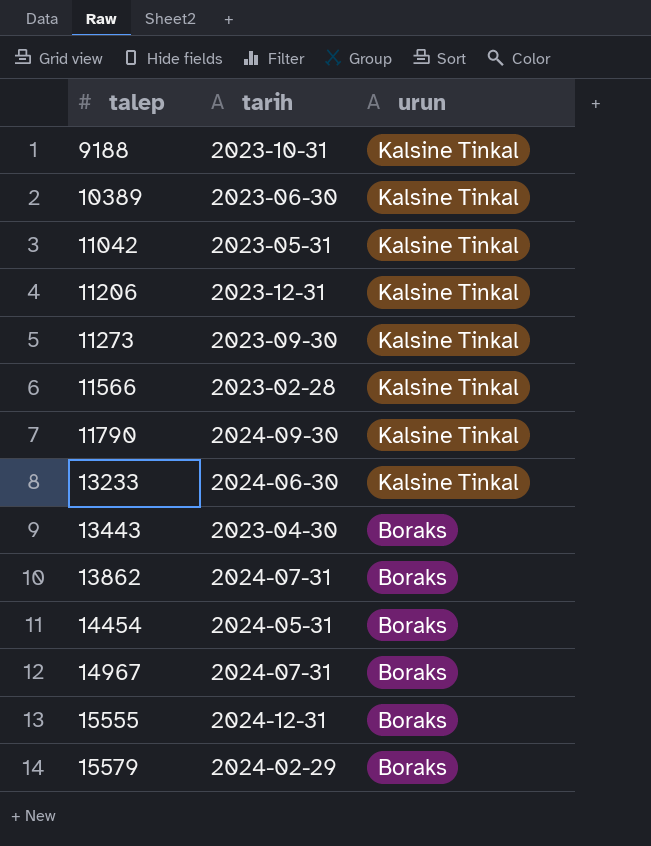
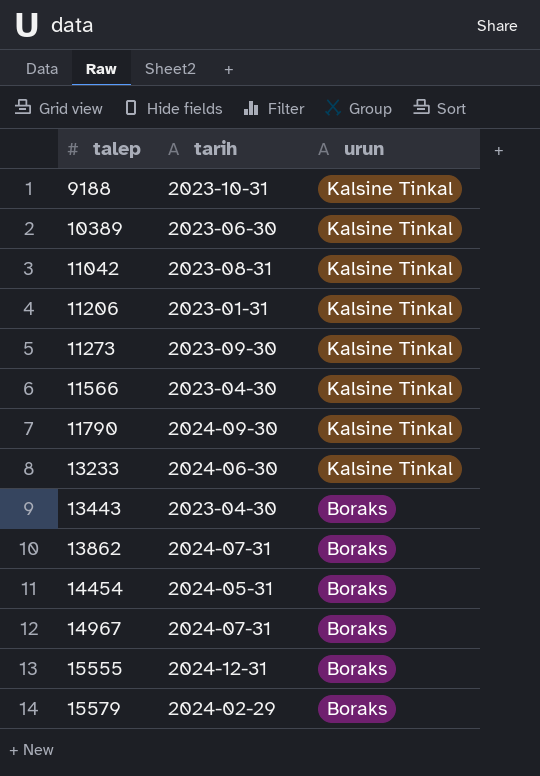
11042 | tarih: 2023-05-31 -> 2023-08-31
11206 | tarih: 2023-12-31 -> 2023-01-31
11566 | tarih: 2023-02-28 -> 2023-04-30

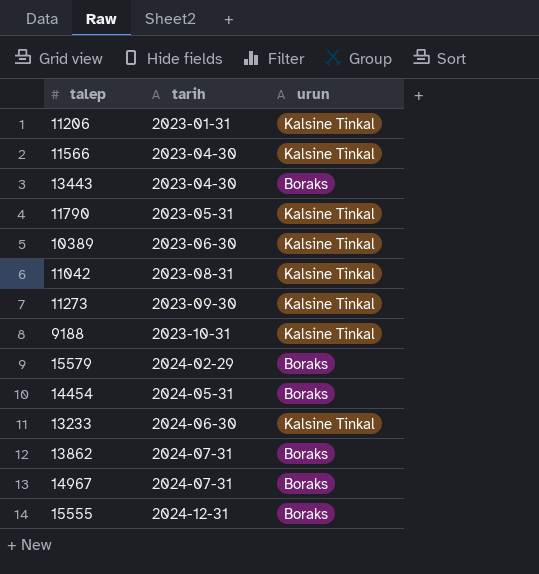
row order: talep ascending -> tarih ascending
11790 | tarih: 2024-09-30 -> 2023-05-31

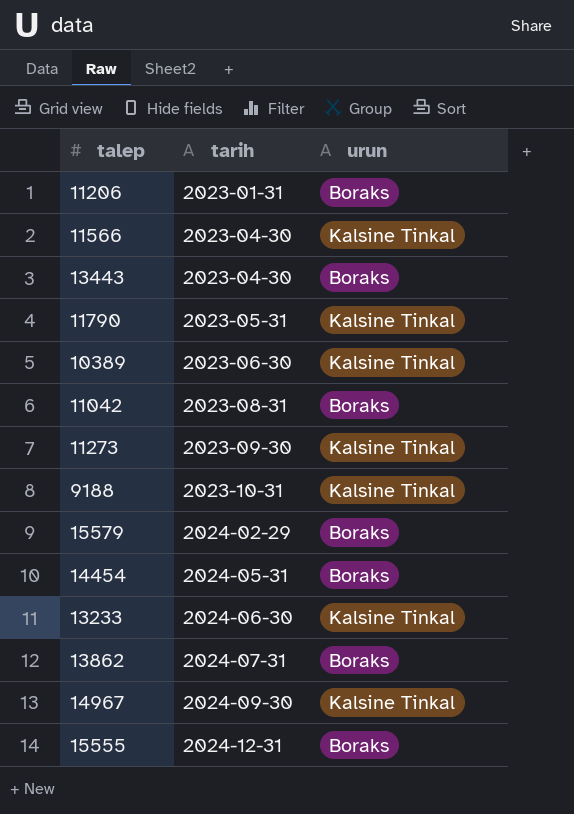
11206 | urun: Kalsine Tinkal -> Boraks
11042 | urun: Kalsine Tinkal -> Boraks
14967 | tarih: 2024-07-31 -> 2024-09-30
14967 | urun: Boraks -> Kalsine Tinkal

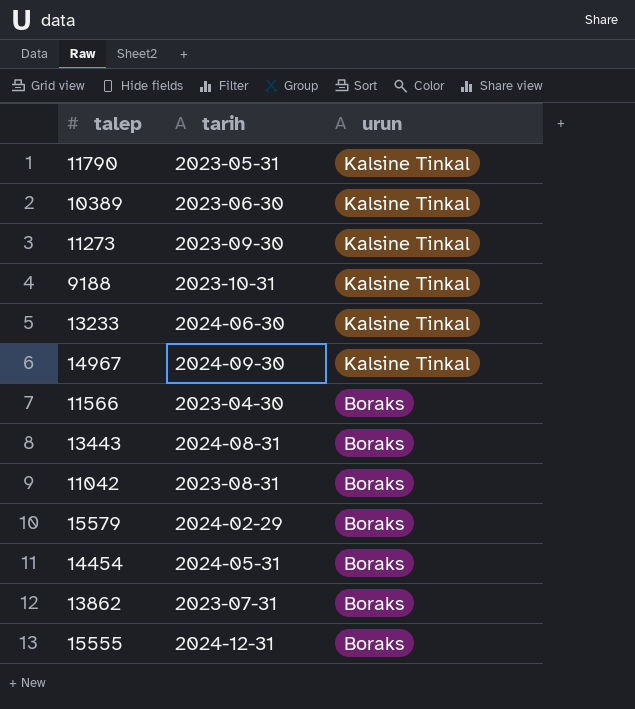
row order: tarih ascending -> urun descending
row 11206: 2023-01-31 | Boraks -> none
11566 | urun: Kalsine Tinkal -> Boraks
13443 | tarih: 2023-04-30 -> 2024-08-31
13862 | tarih: 2024-07-31 -> 2023-07-31

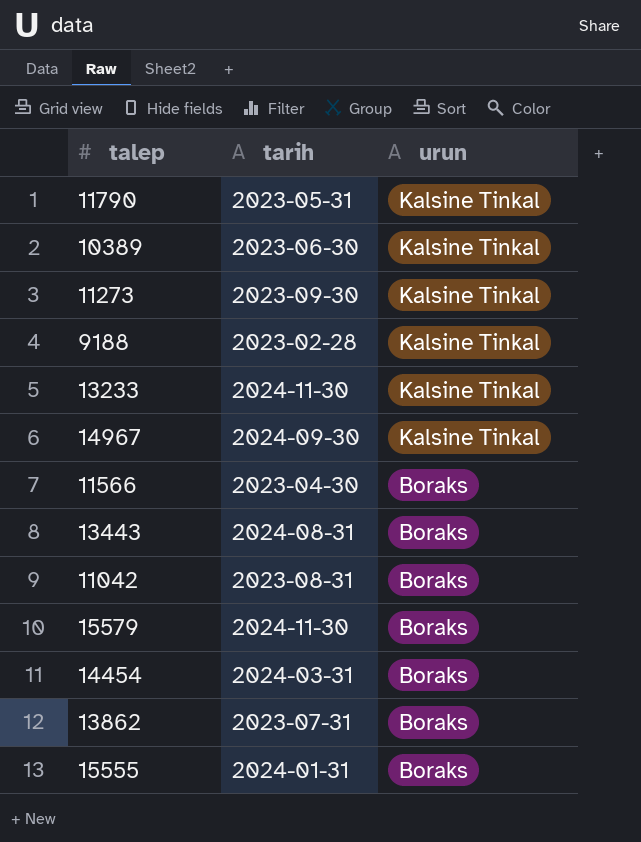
9188 | tarih: 2023-10-31 -> 2023-02-28
13233 | tarih: 2024-06-30 -> 2024-11-30
15579 | tarih: 2024-02-29 -> 2024-11-30
14454 | tarih: 2024-05-31 -> 2024-03-31
15555 | tarih: 2024-12-31 -> 2024-01-31

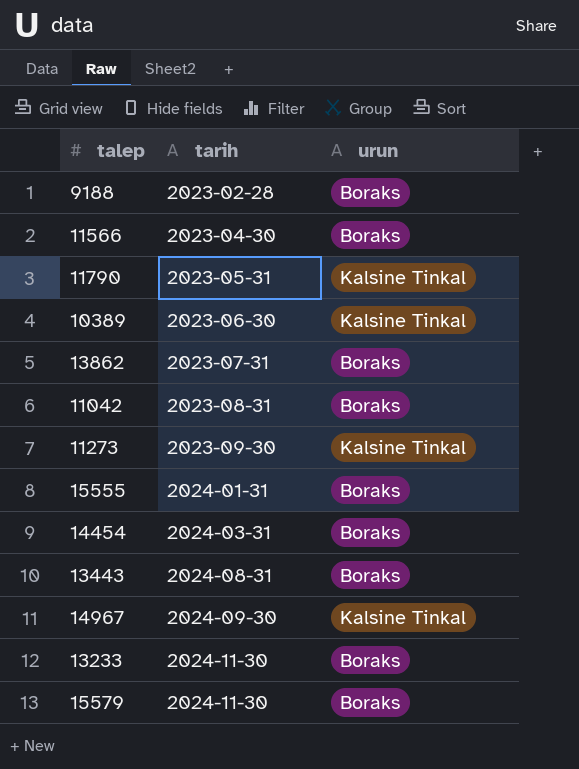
row order: urun descending -> tarih ascending
9188 | urun: Kalsine Tinkal -> Boraks
13233 | urun: Kalsine Tinkal -> Boraks

